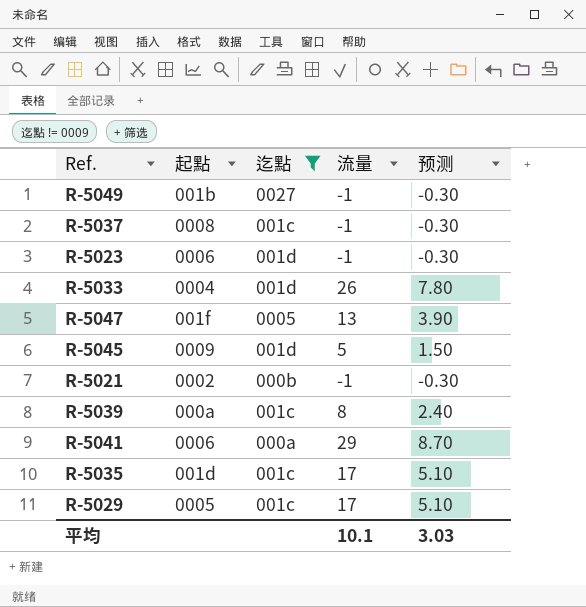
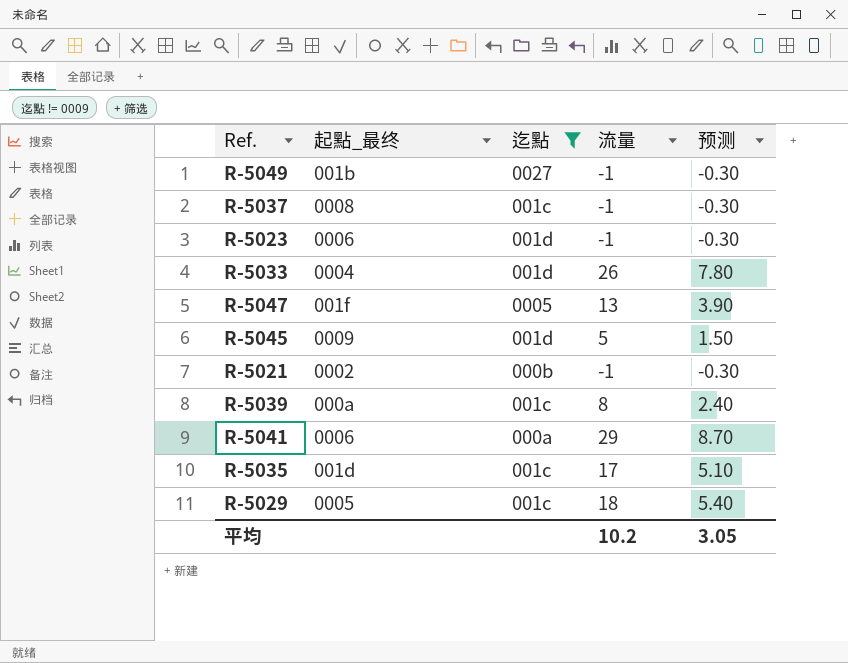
column name: 起點 -> 起點_最终
R-5029 | 流量: 17 -> 18
R-5029 | 预测: 5.10 -> 5.40
平均 | 流量: 10.1 -> 10.2
平均 | 预测: 3.03 -> 3.05

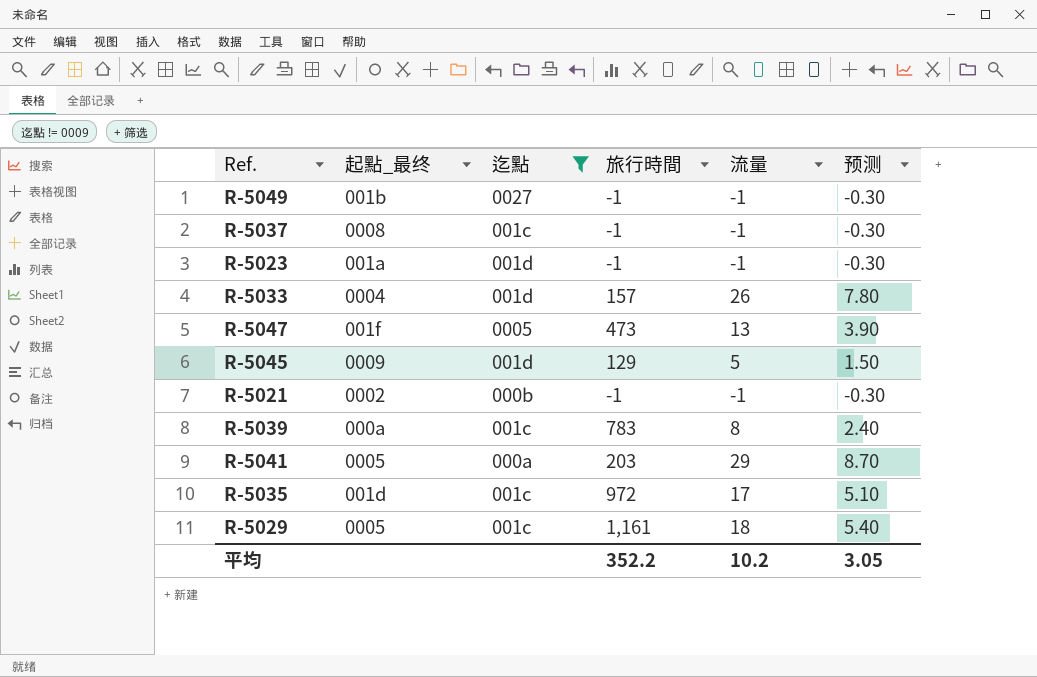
column 旅行時間 | position: none -> 4
R-5023 | 起點_最终: 0006 -> 001a
R-5041 | 起點_最终: 0006 -> 0005

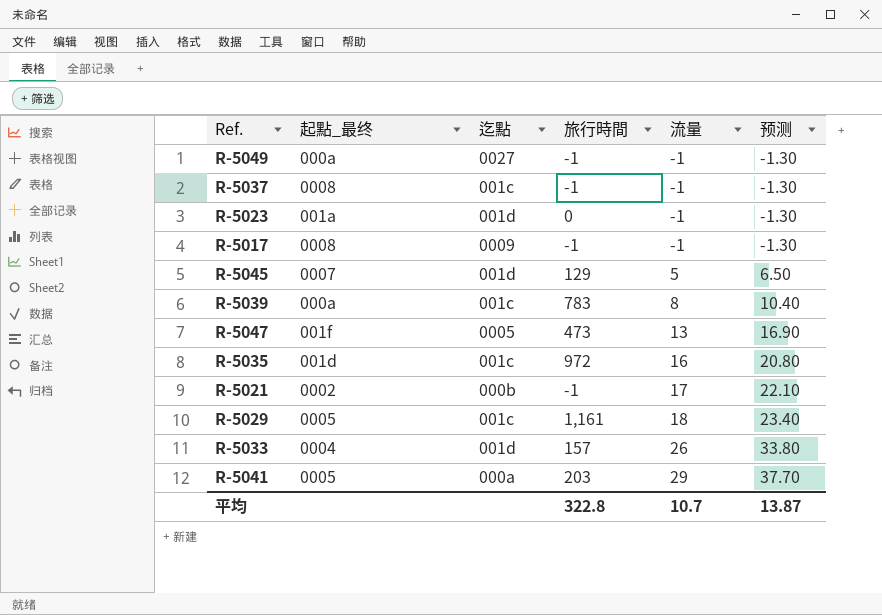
filter: 迄點 != 0009 -> none
row order: none -> 流量 ascending
column 预测 | formula: [流量] * 0.3 -> [流量] * 1.3
R-5049 | 起點_最终: 001b -> 000a
R-5023 | 旅行時間: -1 -> 0
R-5045 | 起點_最终: 0009 -> 0007
R-5035 | 流量: 17 -> 16
R-5021 | 流量: -1 -> 17
平均 | 旅行時間: 352.2 -> 322.8
平均 | 流量: 10.2 -> 10.7
平均 | 预测: 3.05 -> 13.87

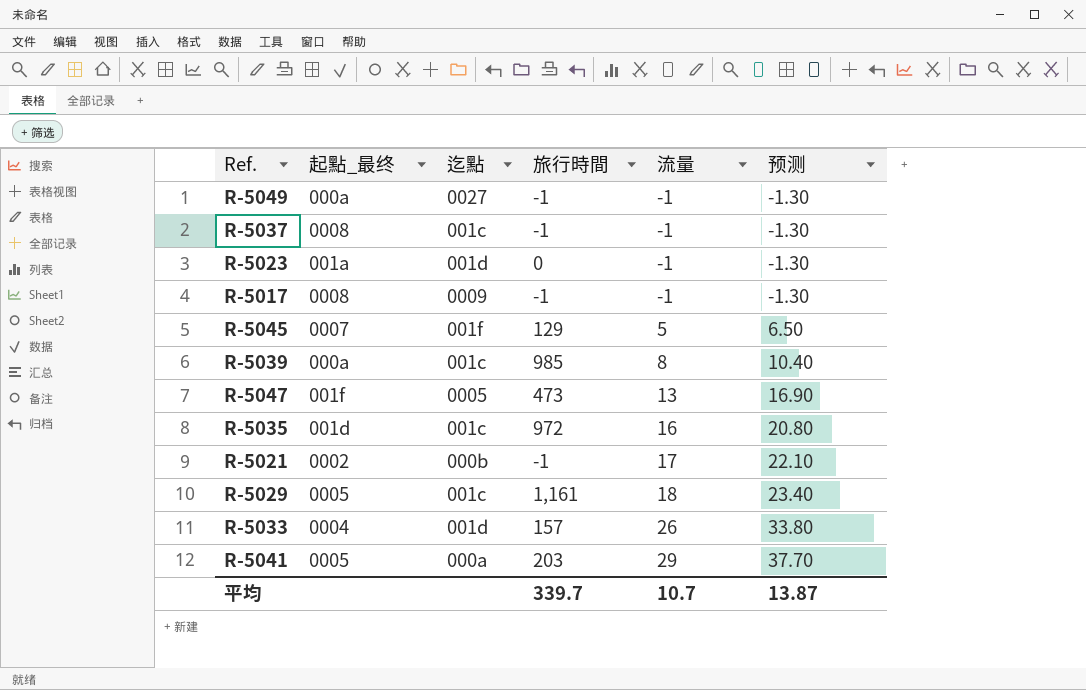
R-5045 | 迄點: 001d -> 001f
R-5039 | 旅行時間: 783 -> 985
平均 | 旅行時間: 322.8 -> 339.7

